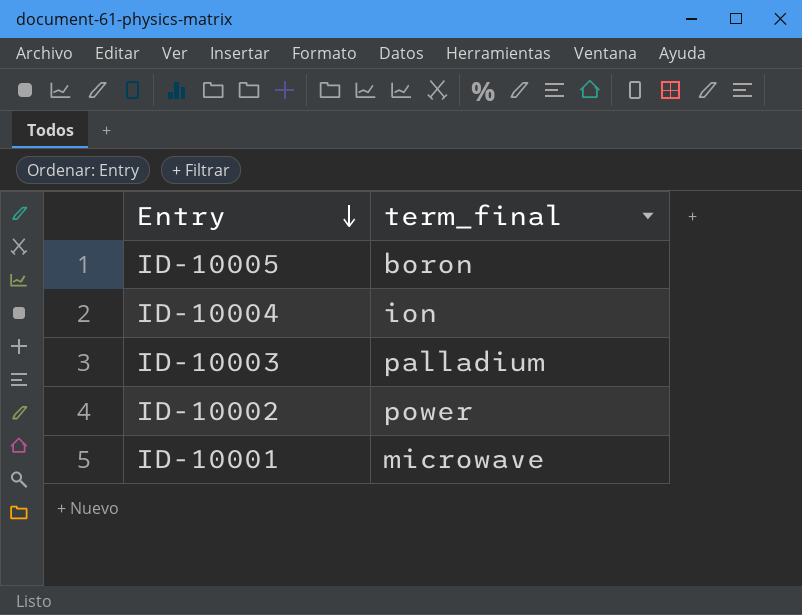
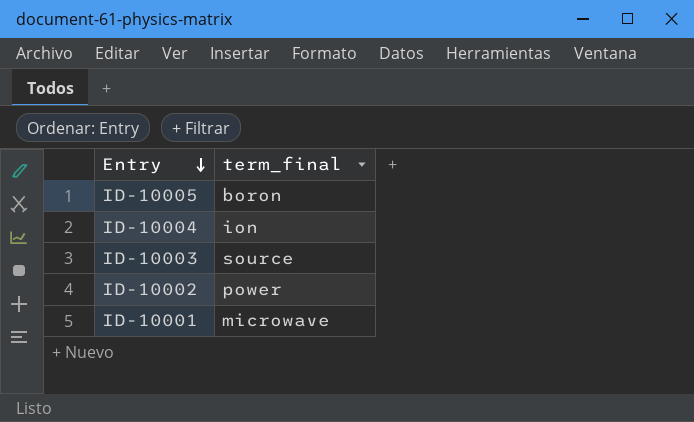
ID-10003 | term_final: palladium -> source

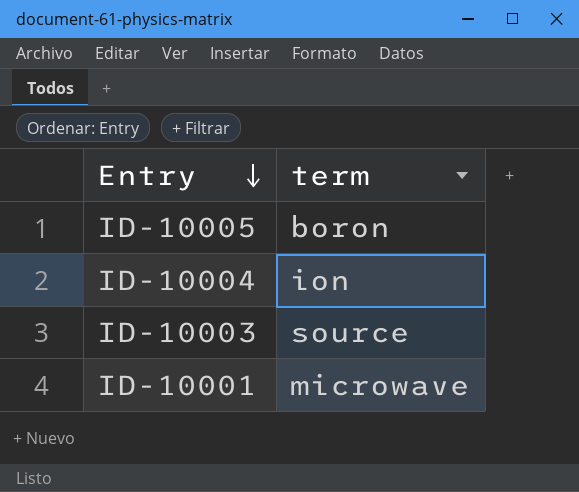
column name: term_final -> term
row ID-10002: power -> none

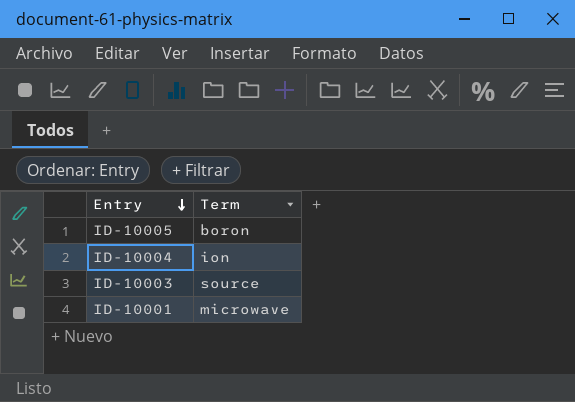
column name: term -> Term

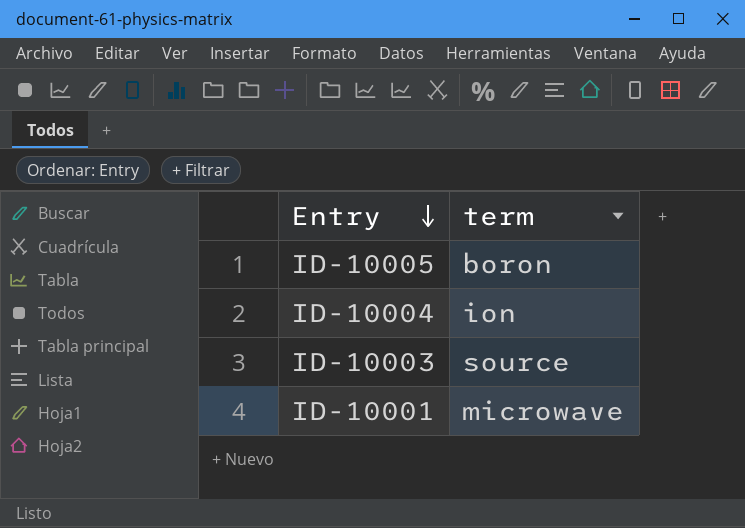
column name: Term -> term

